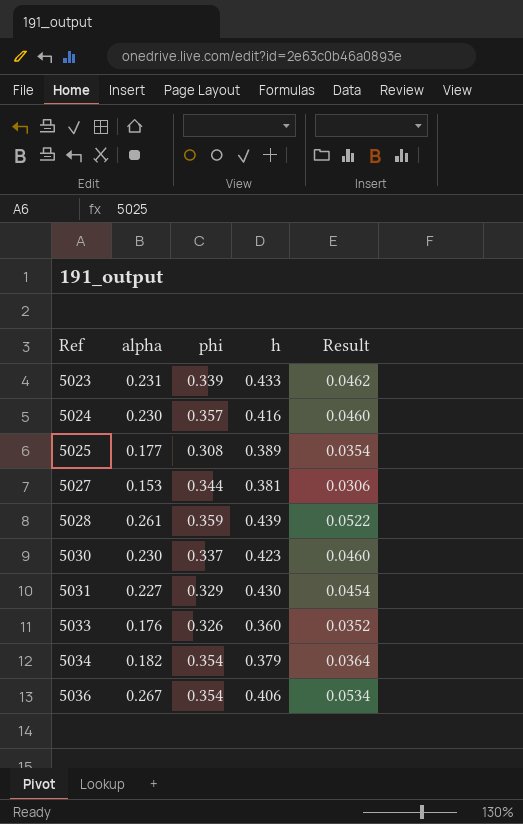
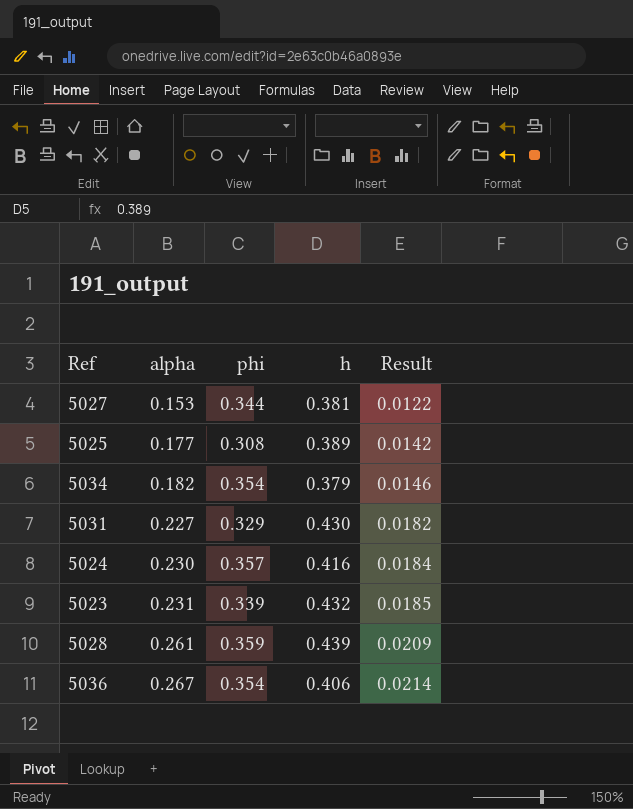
row order: Ref ascending -> alpha ascending
column Result | formula: [alpha] * 0.2 -> [alpha] * 0.08
row 5030: 0.230 | 0.337 | 0.423 | 0.0460 -> none
row 5033: 0.176 | 0.326 | 0.360 | 0.0352 -> none
5023 | h: 0.433 -> 0.432

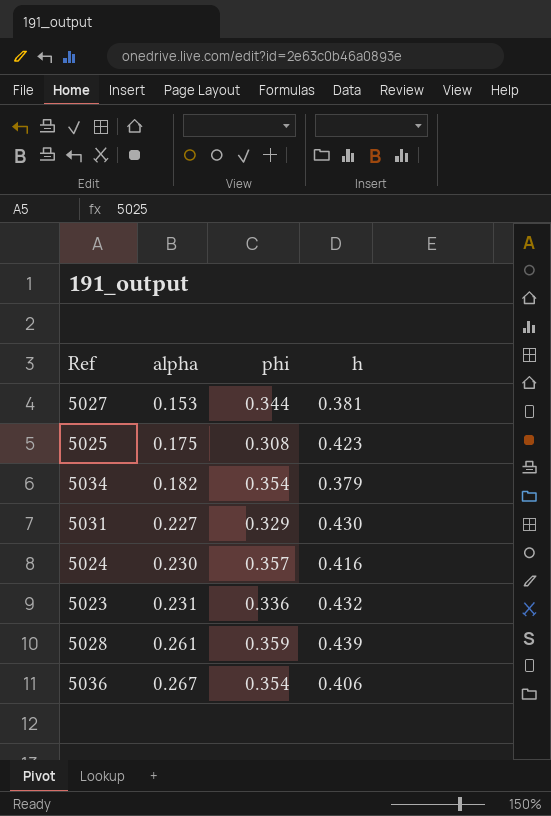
column Result | formula: [alpha] * 0.08 -> none
5025 | alpha: 0.177 -> 0.175
5025 | h: 0.389 -> 0.423
5023 | phi: 0.339 -> 0.336

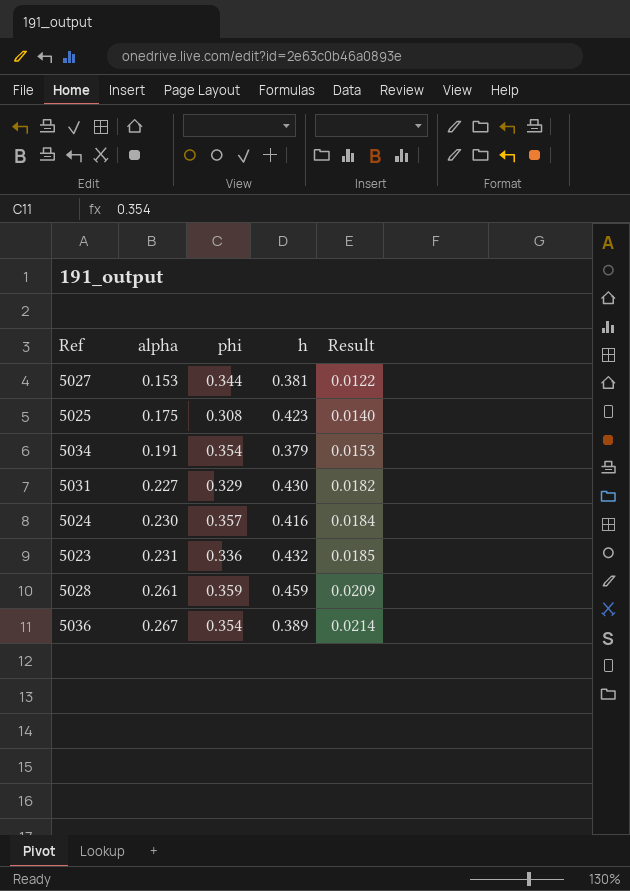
column Result | formula: none -> [alpha] * 0.08
5034 | alpha: 0.182 -> 0.191
5028 | h: 0.439 -> 0.459
5036 | h: 0.406 -> 0.389

